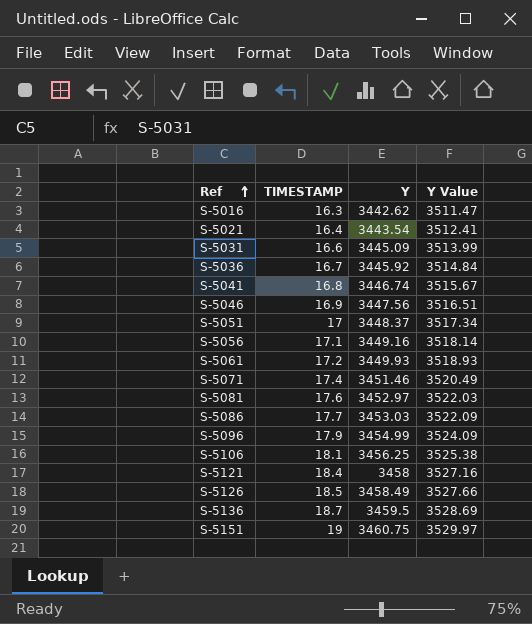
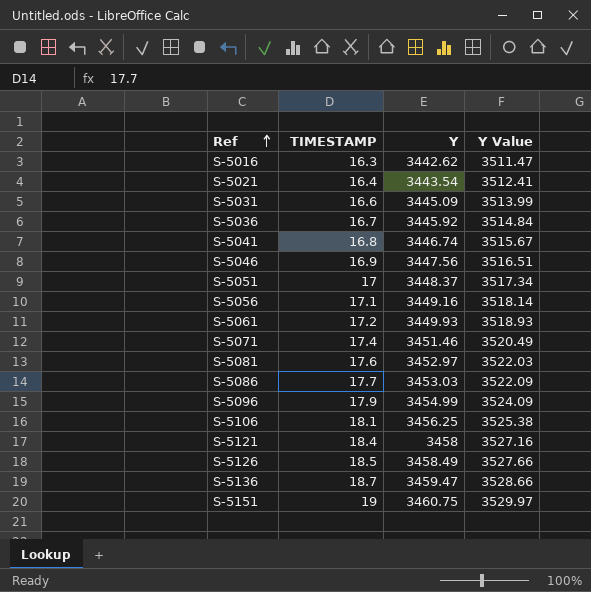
S-5136 | Y: 3459.5 -> 3459.47
S-5136 | Y Value: 3528.69 -> 3528.66

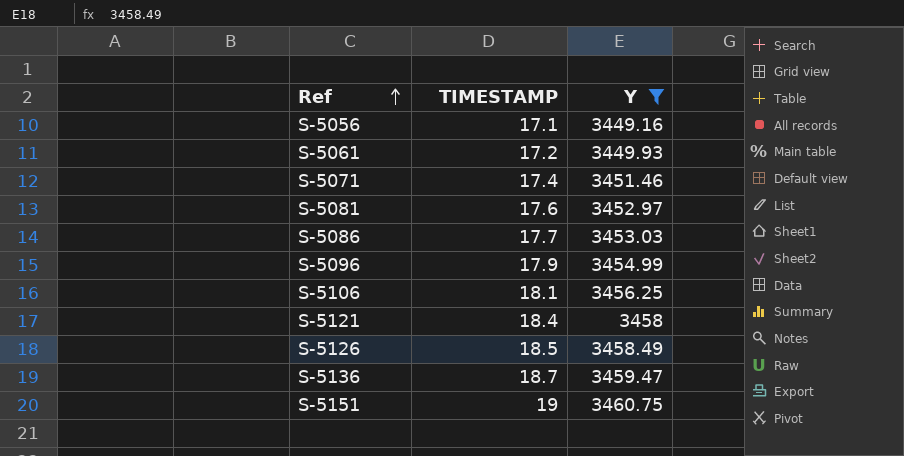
filter: none -> Y >= 3449.16
column Y Value | formula: [Y] * 1.02 -> none

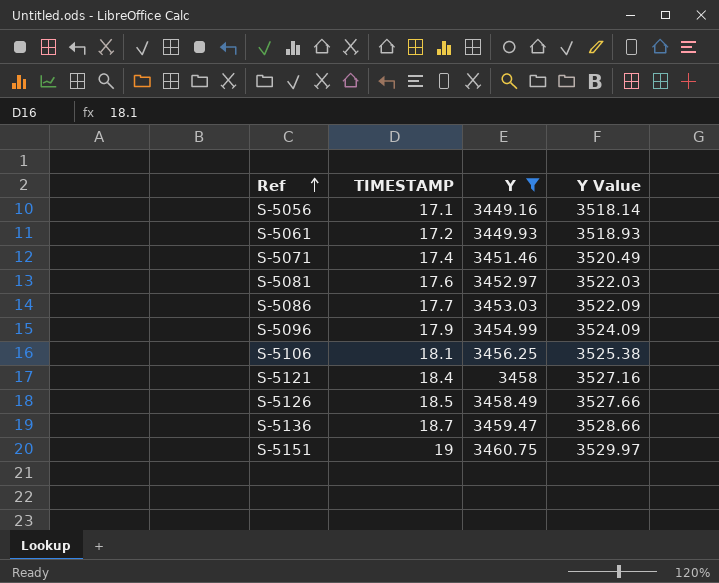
column Y Value | formula: none -> [Y] * 1.02

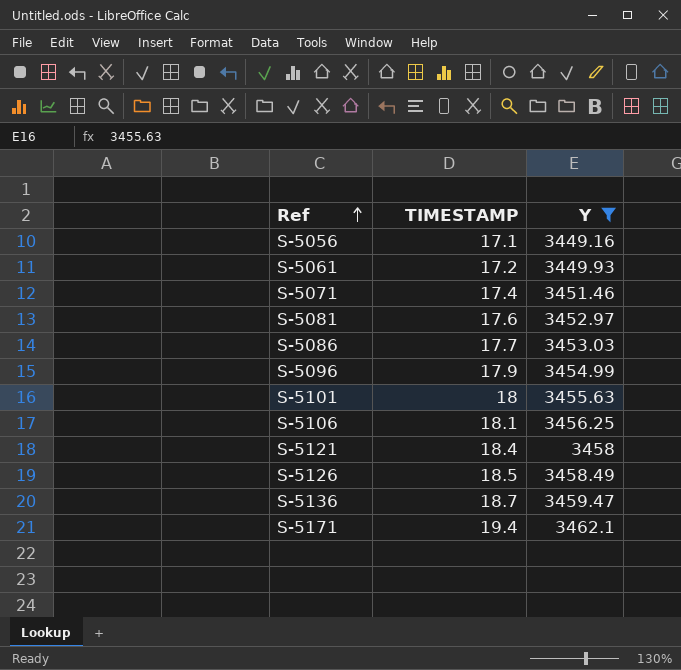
column Y Value | formula: [Y] * 1.02 -> none
row S-5151: 19 | 3460.75 | 3529.97 -> none
row S-5101: none -> 18 | 3455.63
row S-5171: none -> 19.4 | 3462.1

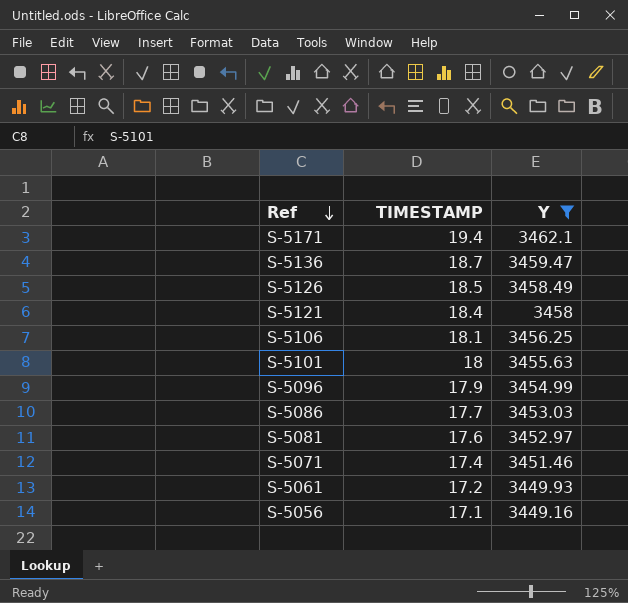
row order: Ref ascending -> Ref descending

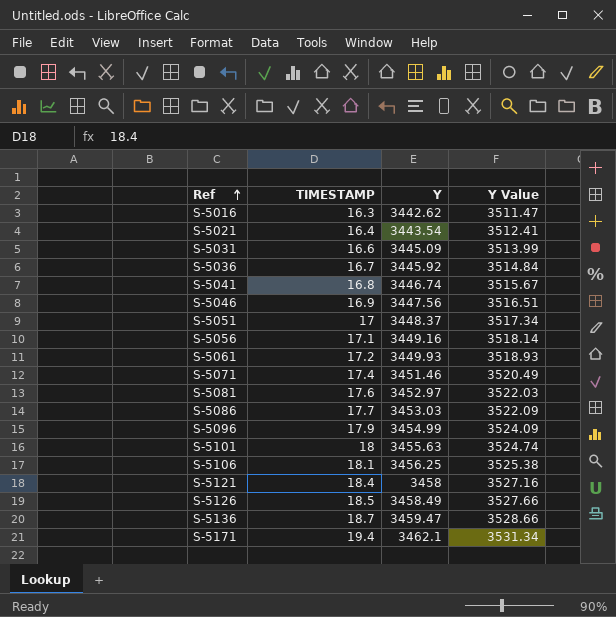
filter: Y >= 3449.16 -> none
row order: Ref descending -> Ref ascending
column Y Value | formula: none -> [Y] * 1.02

